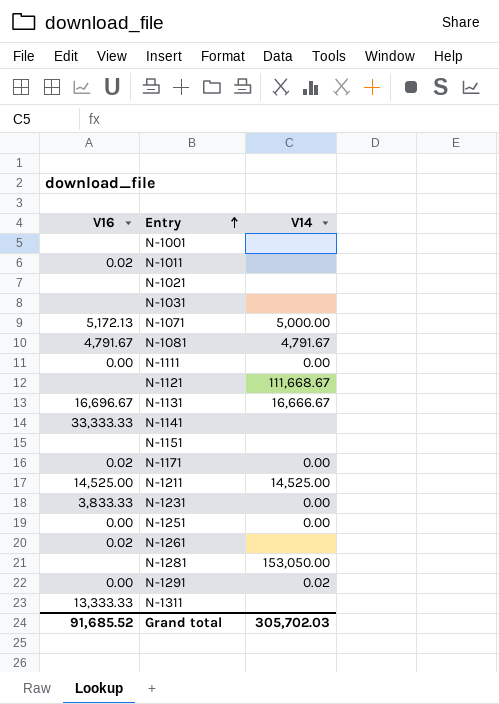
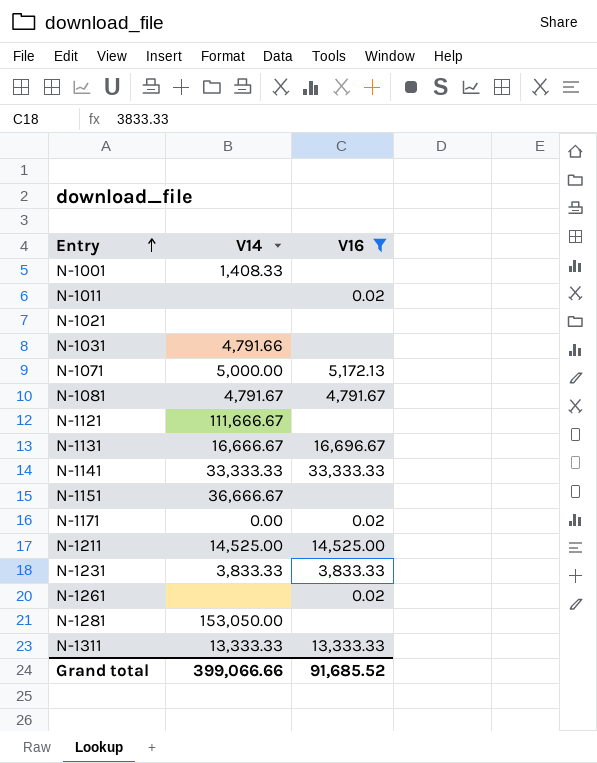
filter: none -> V16 != 0.00
column V16 | position: 1 -> 3
N-1001 | V14: none -> 1,408.33
N-1031 | V14: none -> 4,791.66
N-1121 | V14: 111,668.67 -> 111,666.67
N-1141 | V14: none -> 33,333.33
N-1151 | V14: none -> 36,666.67
N-1231 | V14: 0.00 -> 3,833.33
N-1311 | V14: none -> 13,333.33
Grand total | V14: 305,702.03 -> 399,066.66

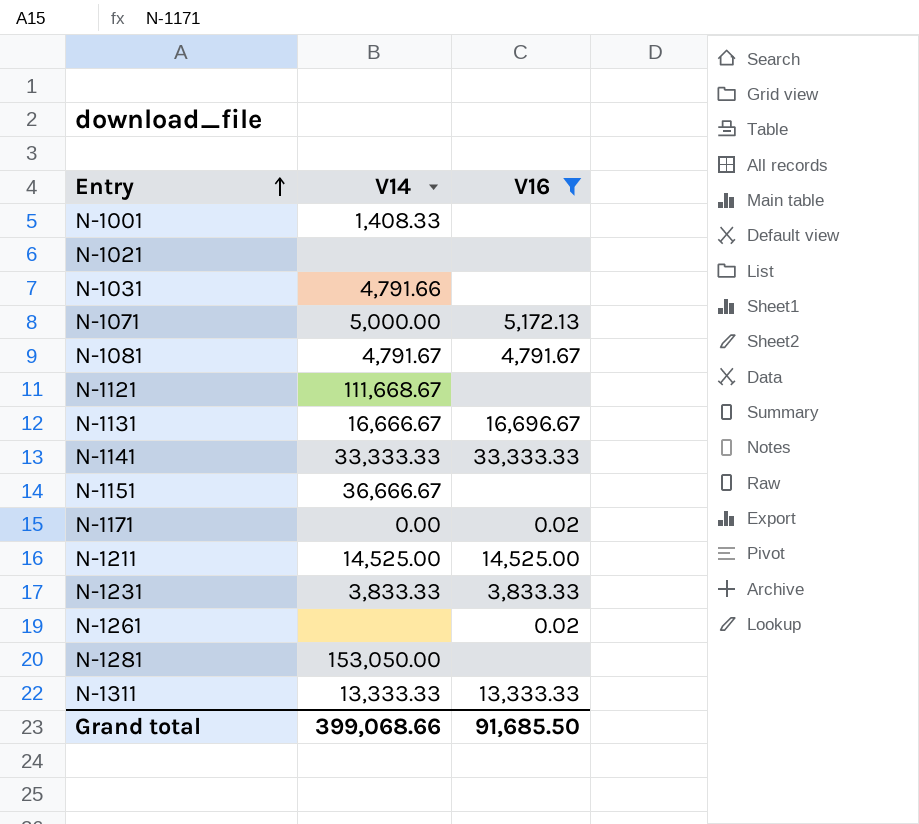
row N-1011: none | 0.02 -> none
N-1121 | V14: 111,666.67 -> 111,668.67
Grand total | V14: 399,066.66 -> 399,068.66
Grand total | V16: 91,685.52 -> 91,685.50

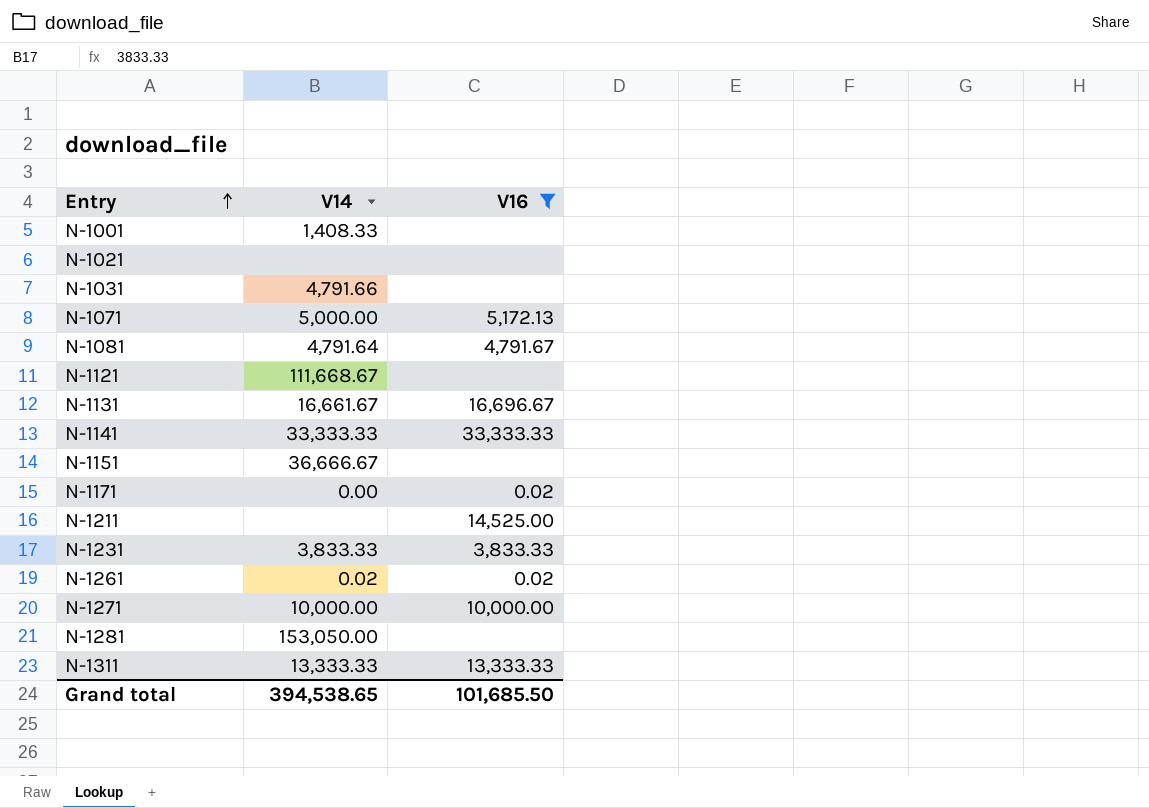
N-1081 | V14: 4,791.67 -> 4,791.64
N-1131 | V14: 16,666.67 -> 16,661.67
N-1211 | V14: 14,525.00 -> none
N-1261 | V14: none -> 0.02
row N-1271: none -> 10,000.00 | 10,000.00
Grand total | V14: 399,068.66 -> 394,538.65
Grand total | V16: 91,685.50 -> 101,685.50

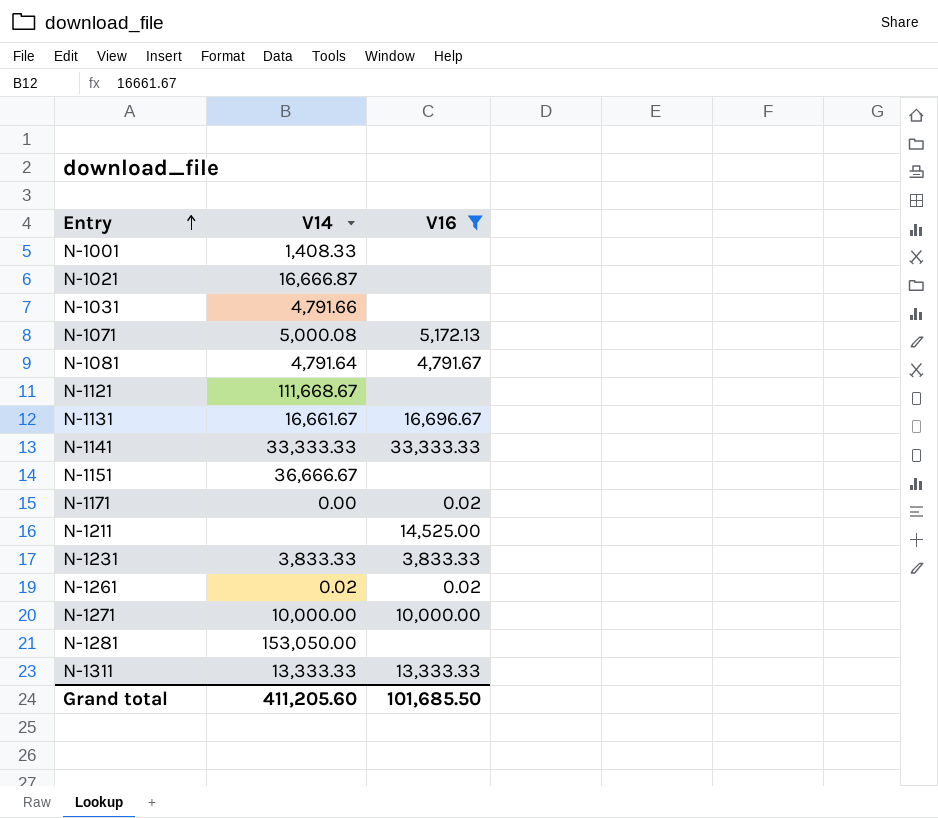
N-1021 | V14: none -> 16,666.87
N-1071 | V14: 5,000.00 -> 5,000.08
Grand total | V14: 394,538.65 -> 411,205.60

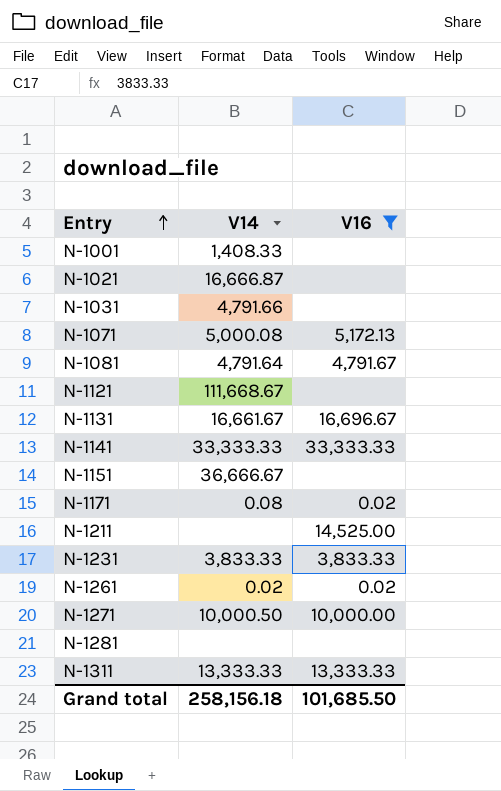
N-1171 | V14: 0.00 -> 0.08
N-1271 | V14: 10,000.00 -> 10,000.50
N-1281 | V14: 153,050.00 -> none
Grand total | V14: 411,205.60 -> 258,156.18

